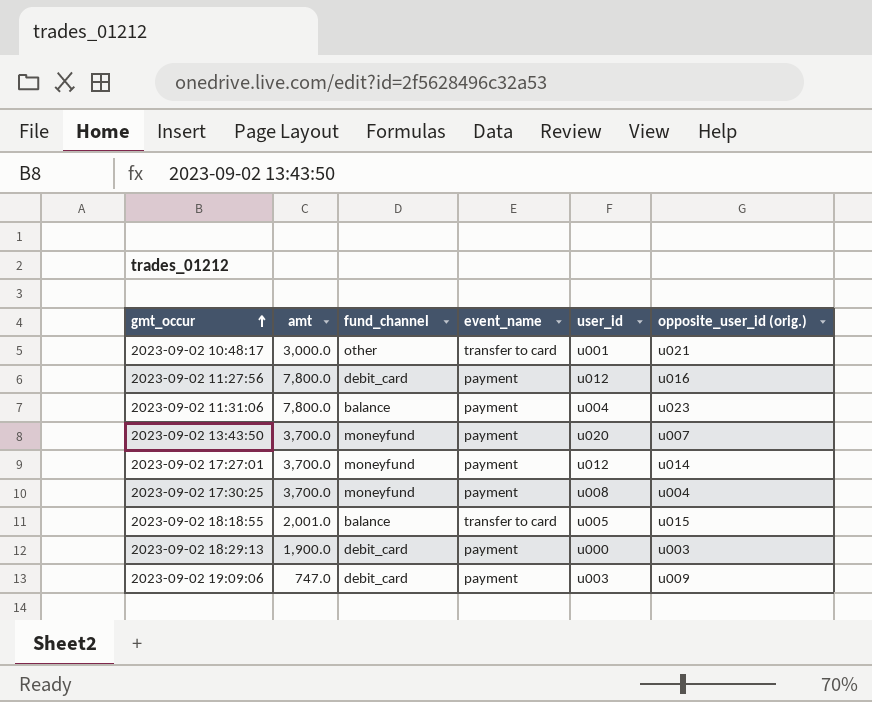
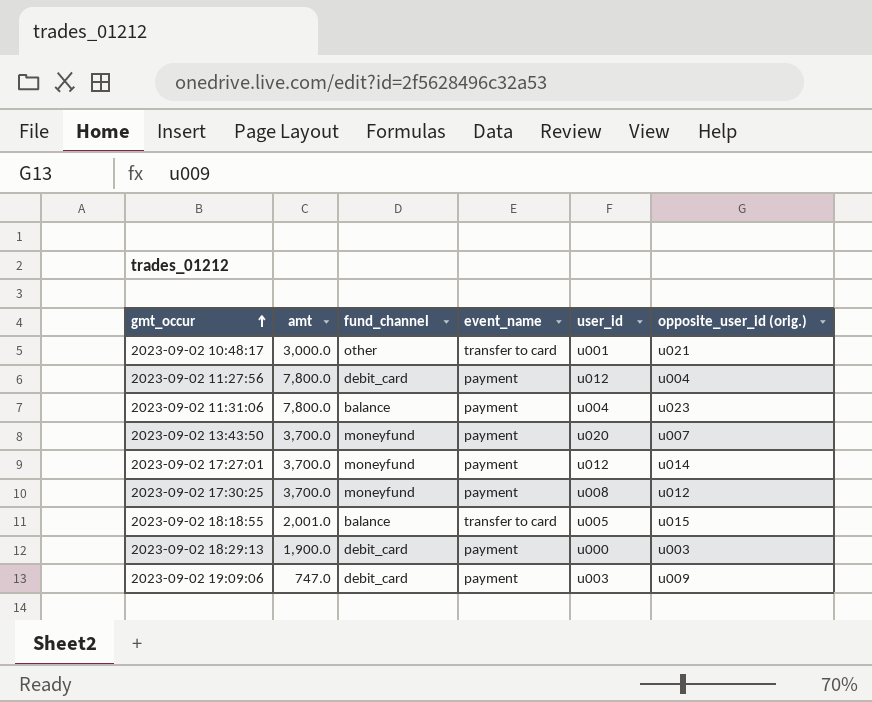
2023-09-02 11:27:56 | opposite_user_id (orig.): u016 -> u004
2023-09-02 17:30:25 | opposite_user_id (orig.): u004 -> u012

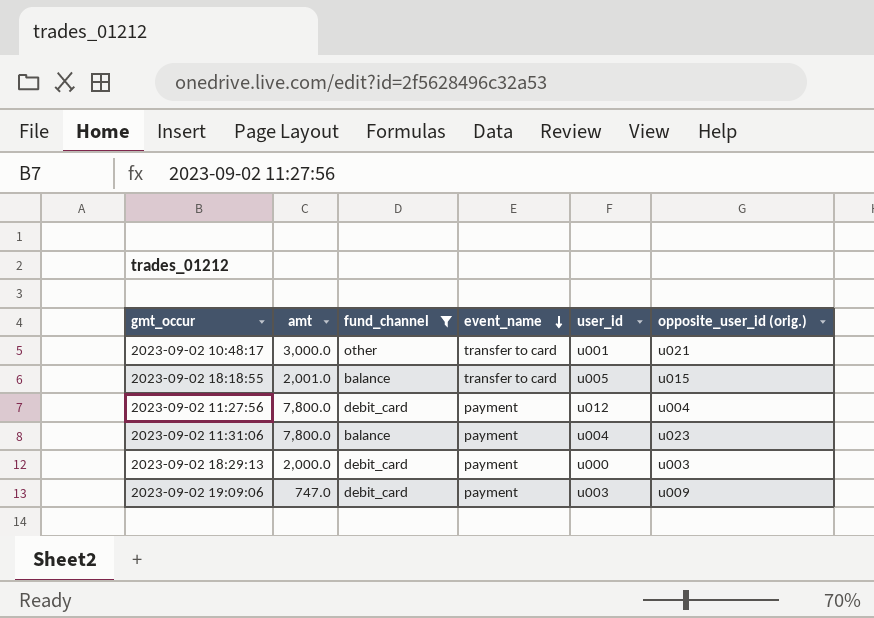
filter: none -> fund_channel != moneyfund
row order: gmt_occur ascending -> event_name descending
2023-09-02 18:29:13 | amt: 1,900.0 -> 2,000.0

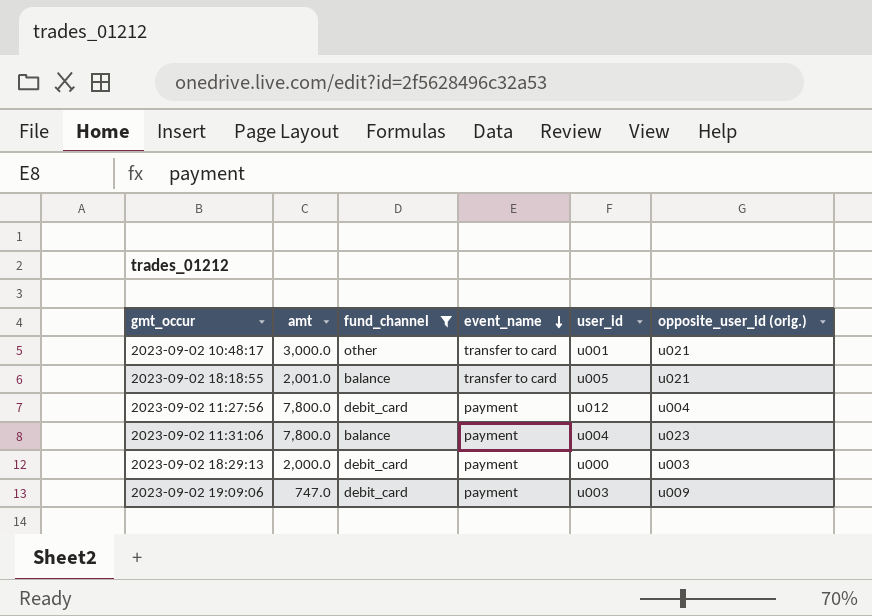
2023-09-02 18:18:55 | opposite_user_id (orig.): u015 -> u021

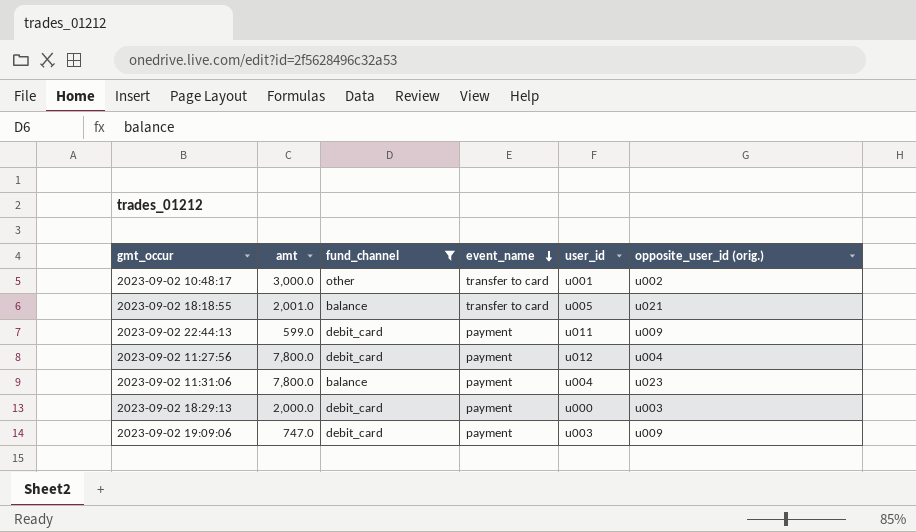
2023-09-02 10:48:17 | opposite_user_id (orig.): u021 -> u002
row 2023-09-02 22:44:13: none -> 599.0 | debit_card | payment | u011 | u009

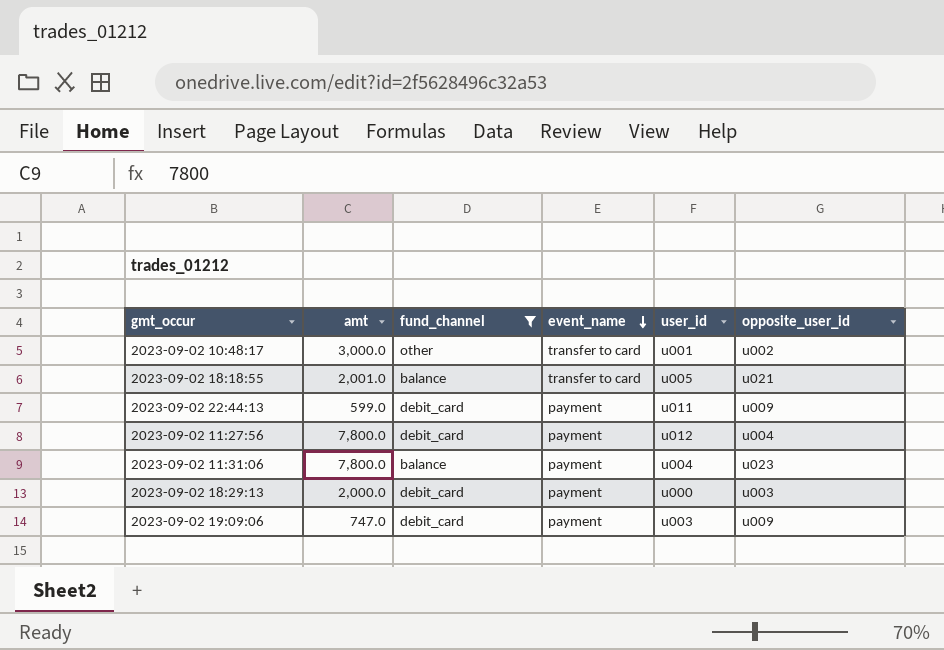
column name: opposite_user_id (orig.) -> opposite_user_id

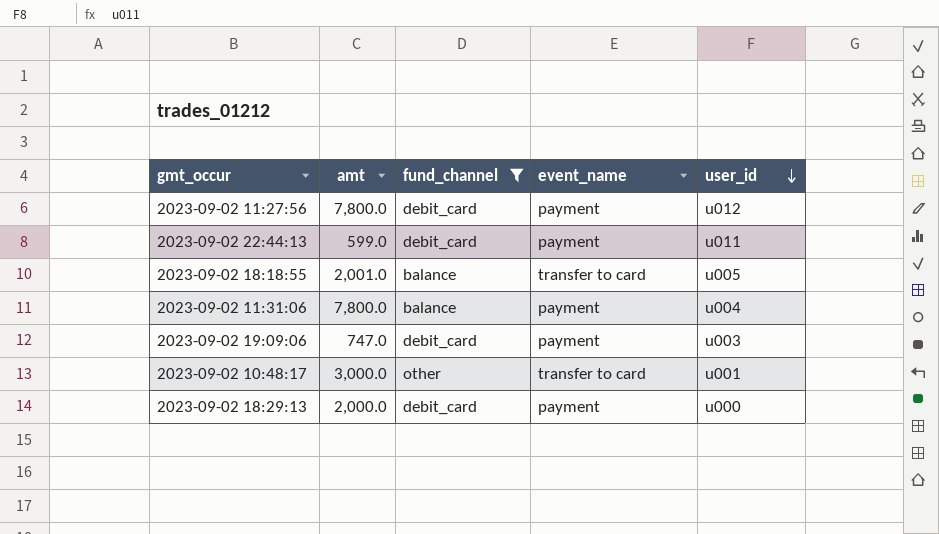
row order: event_name descending -> user_id descending
column opposite_user_id | position: 6 -> none

